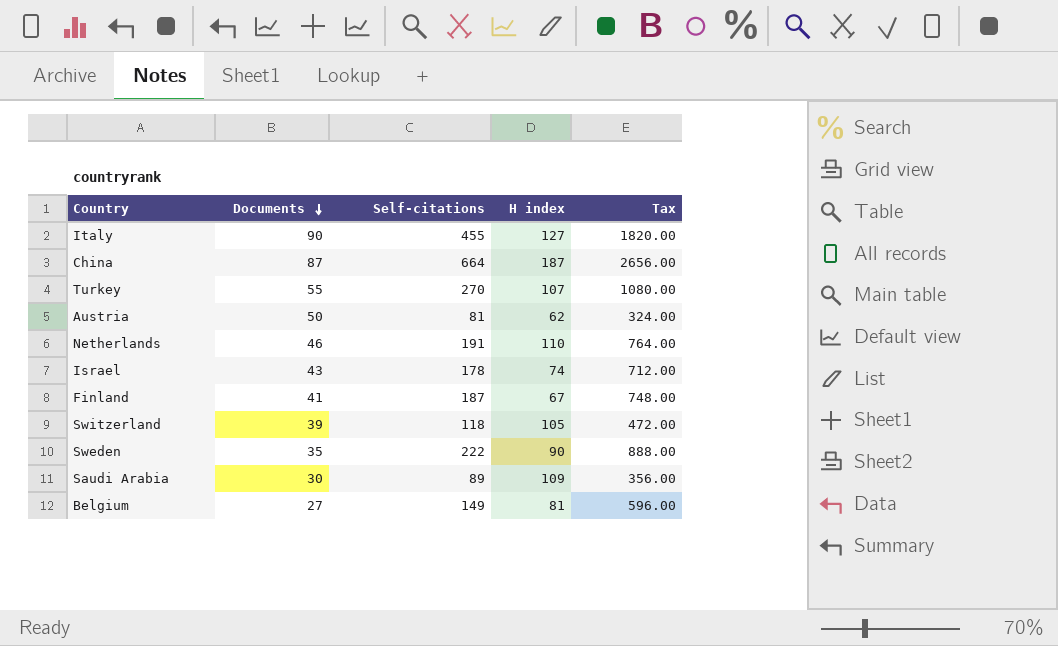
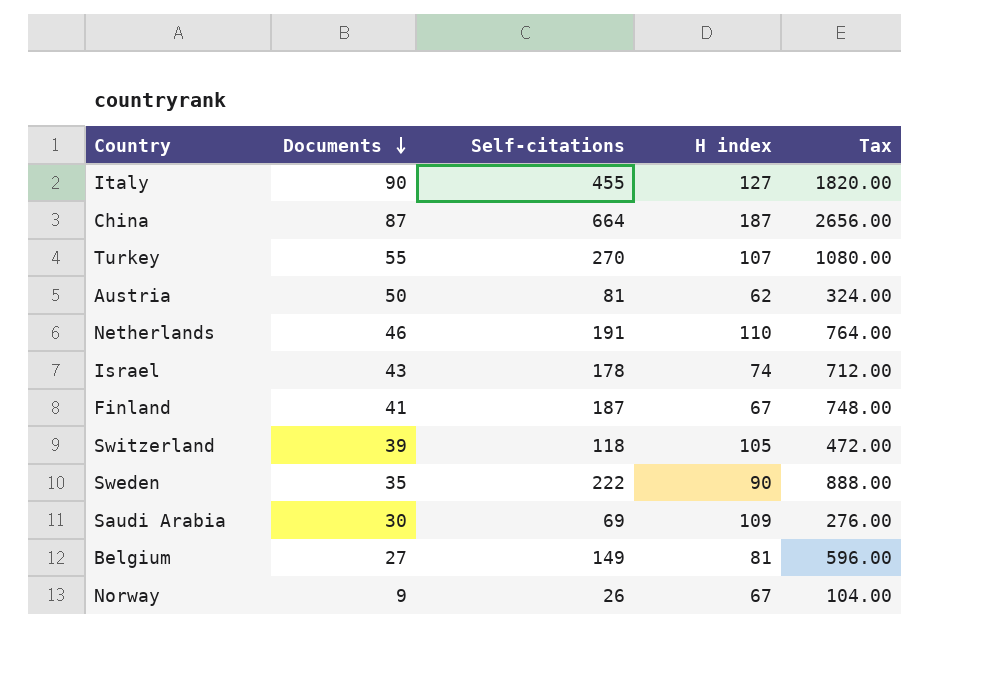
Saudi Arabia | Self-citations: 89 -> 69
Saudi Arabia | Tax: 356.00 -> 276.00
row Norway: none -> 9 | 26 | 67 | 104.00

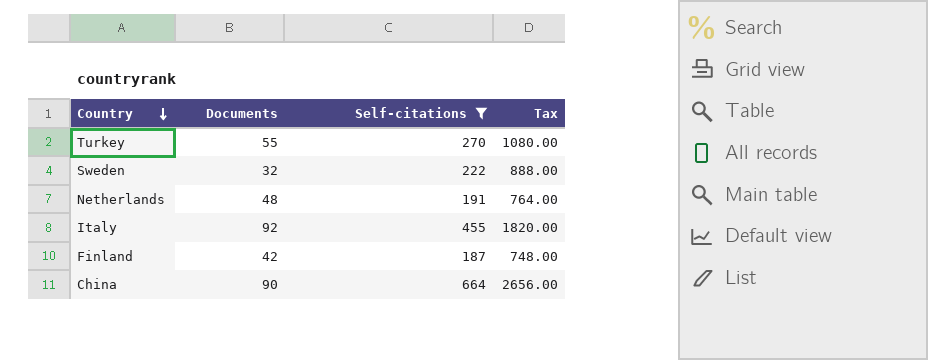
filter: none -> Self-citations >= 187
row order: Documents descending -> Country descending
column H index | position: 4 -> none
Sweden | Documents: 35 -> 32
Netherlands | Documents: 46 -> 48
Italy | Documents: 90 -> 92
Finland | Documents: 41 -> 42
China | Documents: 87 -> 90

